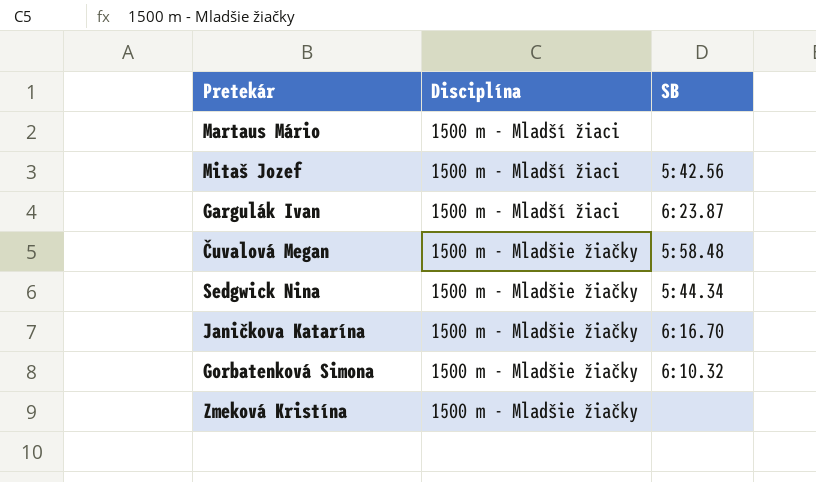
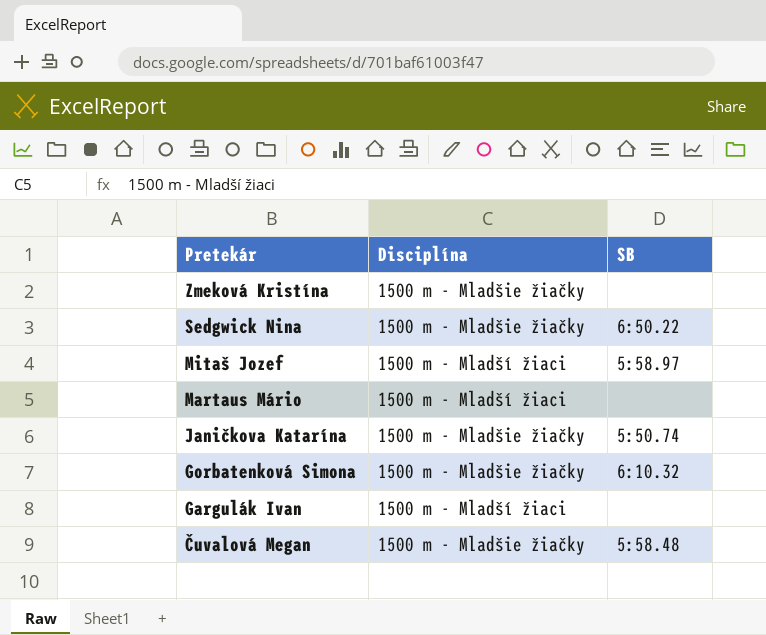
row order: Disciplína ascending -> Pretekár descending
Sedgwick Nina | SB: 5:44.34 -> 6:50.22
Mitaš Jozef | SB: 5:42.56 -> 5:58.97
Janičkova Katarína | SB: 6:16.70 -> 5:50.74
Gargulák Ivan | SB: 6:23.87 -> none

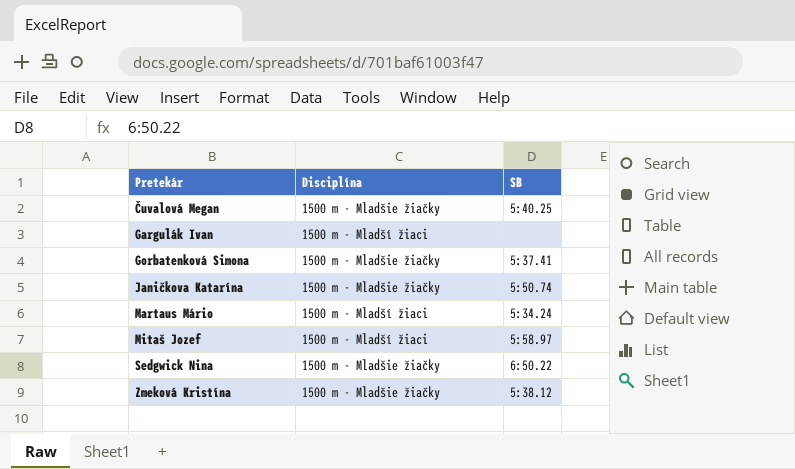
row order: Pretekár descending -> Pretekár ascending
Čuvalová Megan | SB: 5:58.48 -> 5:40.25
Gorbatenková Simona | SB: 6:10.32 -> 5:37.41
Martaus Mário | SB: none -> 5:34.24
Zmeková Kristína | SB: none -> 5:38.12

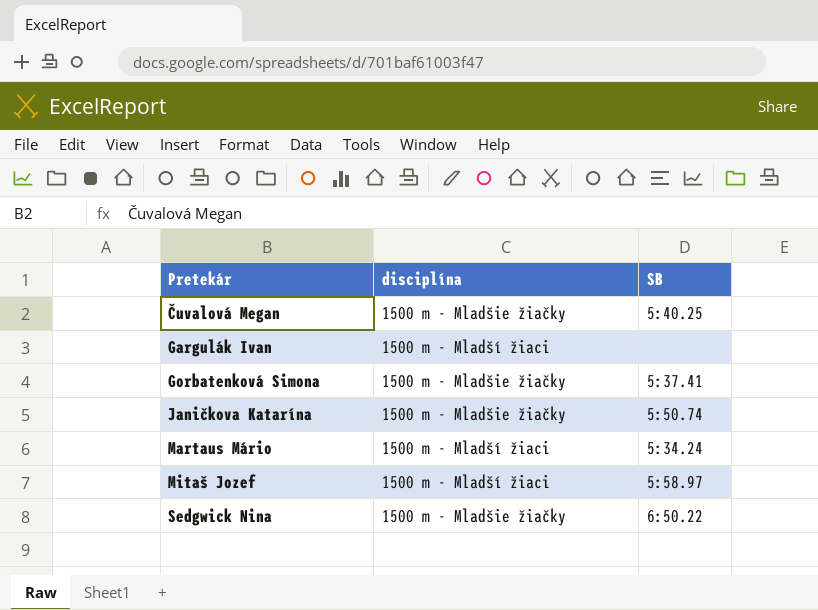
column name: Disciplína -> disciplína
row Zmeková Kristína: 1500 m - Mladšie žiačky | 5:38.12 -> none

